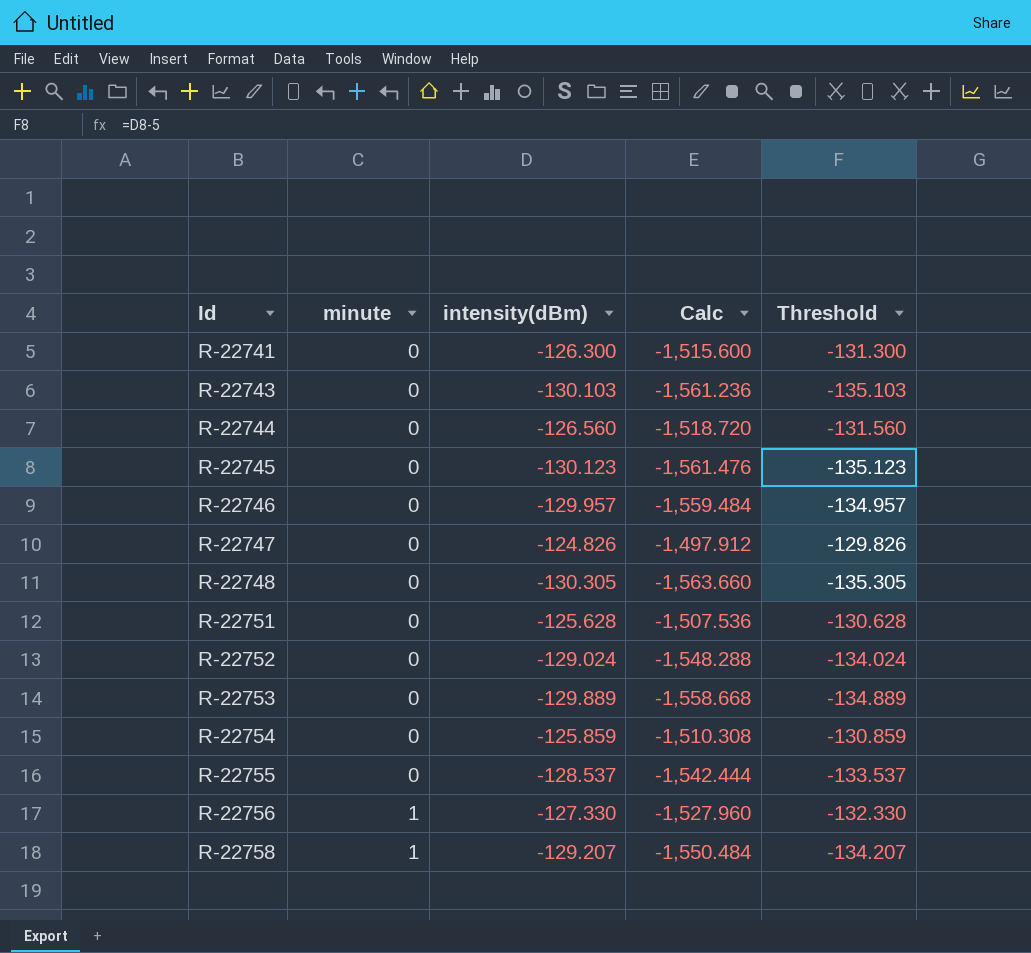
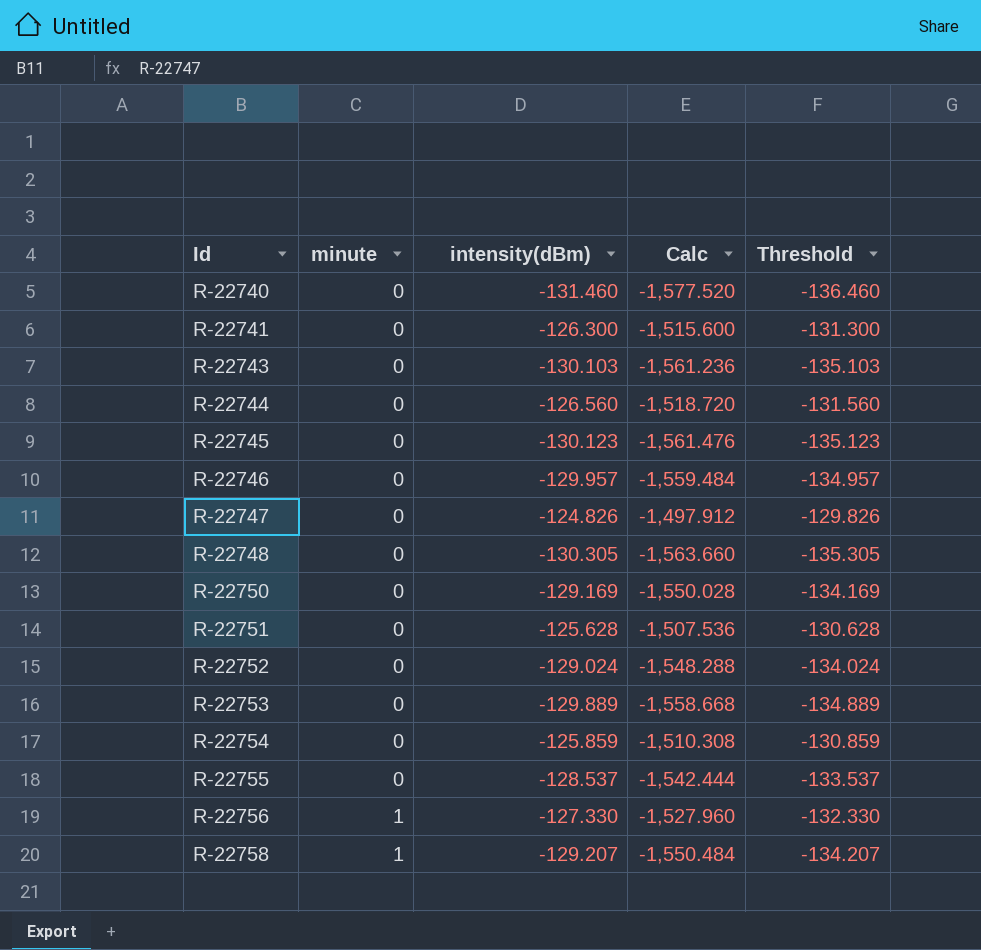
row R-22740: none -> 0 | -131.460 | -1,577.520 | -136.460
row R-22750: none -> 0 | -129.169 | -1,550.028 | -134.169

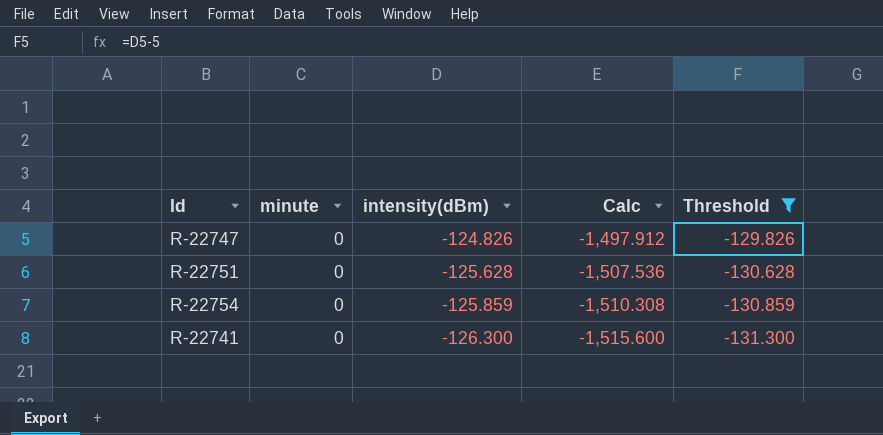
filter: none -> Threshold >= -131.300
row order: Id ascending -> intensity(dBm) descending

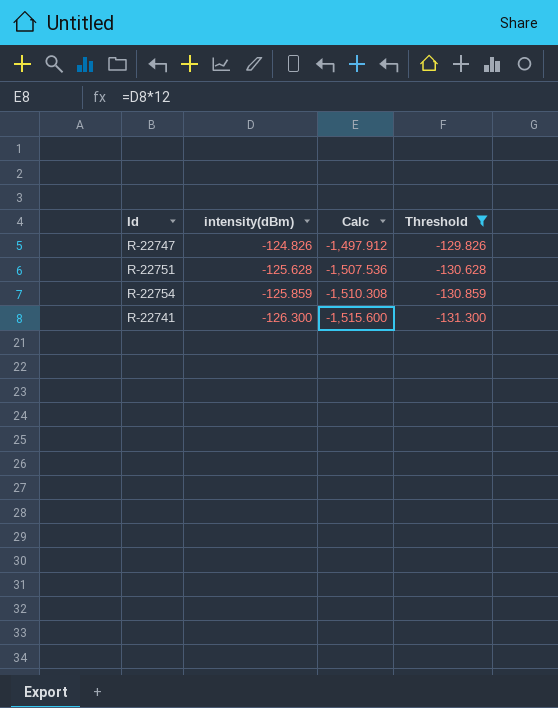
column minute | position: 2 -> none

